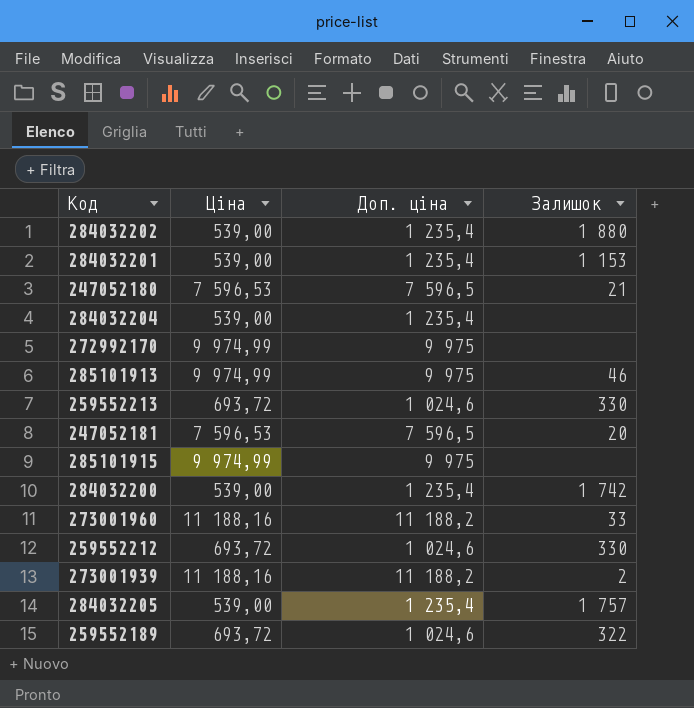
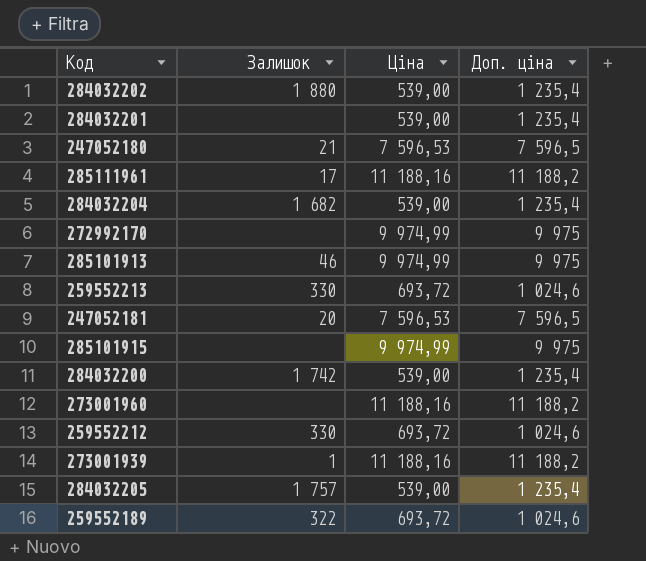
column Залишок | position: 4 -> 2
284032201 | Залишок: 1 153 -> none
row 285111961: none -> 17 | 11 188,16 | 11 188,2
284032204 | Залишок: none -> 1 682
273001960 | Залишок: 33 -> none
273001939 | Залишок: 2 -> 1

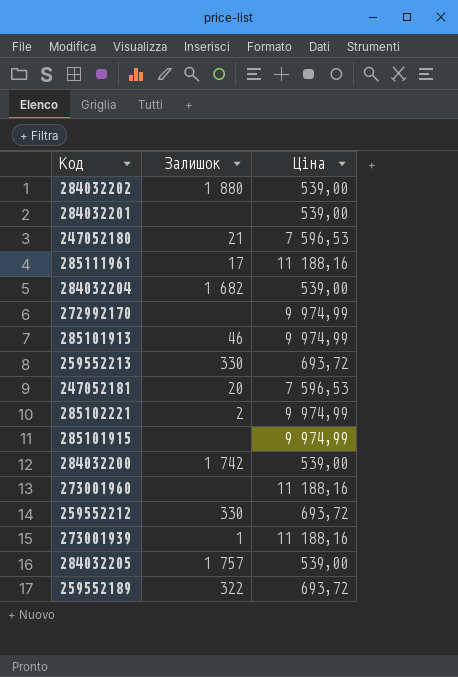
column Доп. ціна | position: 4 -> none
row 285102221: none -> 2 | 9 974,99

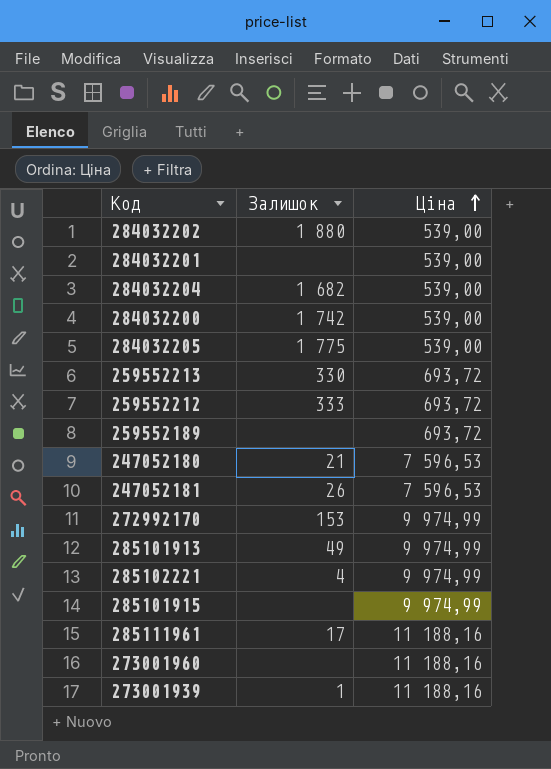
row order: none -> Ціна ascending
284032205 | Залишок: 1 757 -> 1 775
259552212 | Залишок: 330 -> 333
259552189 | Залишок: 322 -> none
247052181 | Залишок: 20 -> 26
272992170 | Залишок: none -> 153
285101913 | Залишок: 46 -> 49
285102221 | Залишок: 2 -> 4

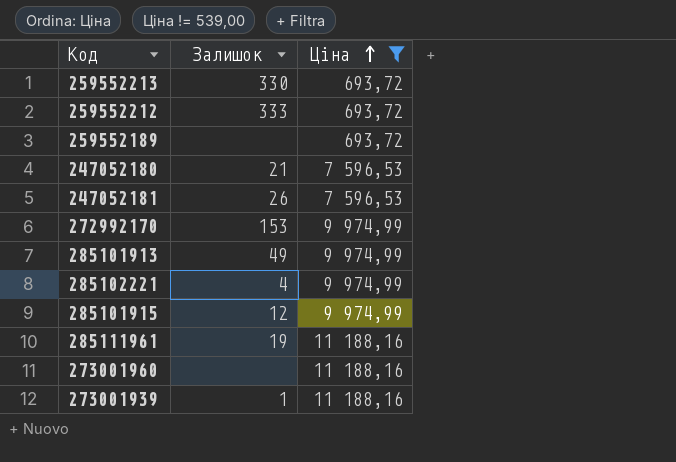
filter: none -> Ціна != 539,00
285101915 | Залишок: none -> 12
285111961 | Залишок: 17 -> 19

